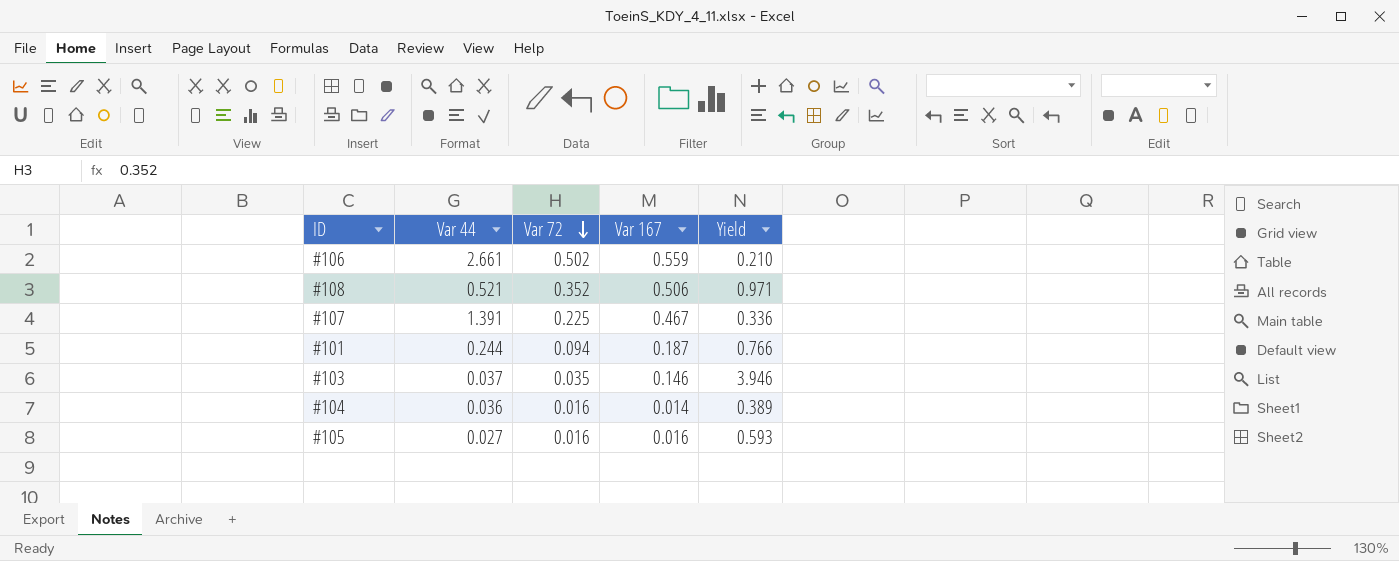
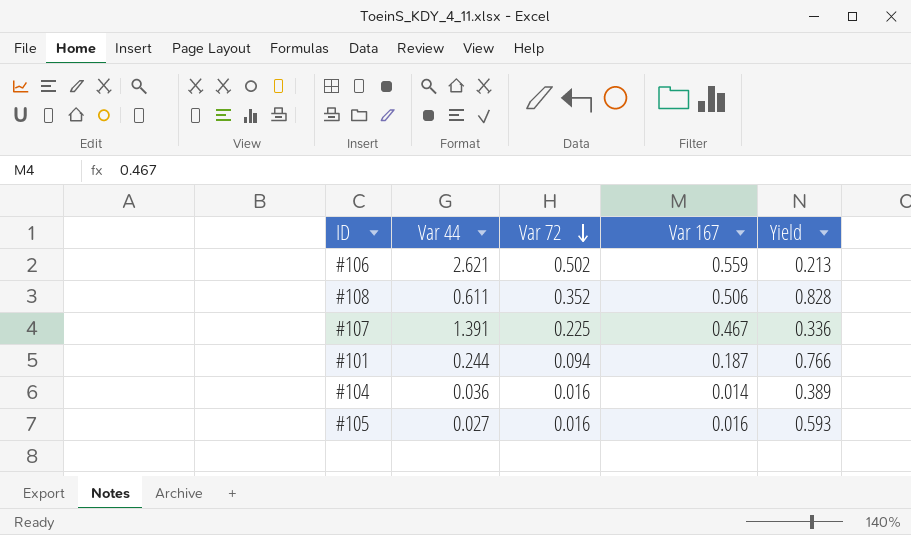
row #103: 0.037 | 0.035 | 0.146 | 3.946 -> none
#106 | Var 44: 2.661 -> 2.621
#106 | Yield: 0.210 -> 0.213
#108 | Var 44: 0.521 -> 0.611
#108 | Yield: 0.971 -> 0.828

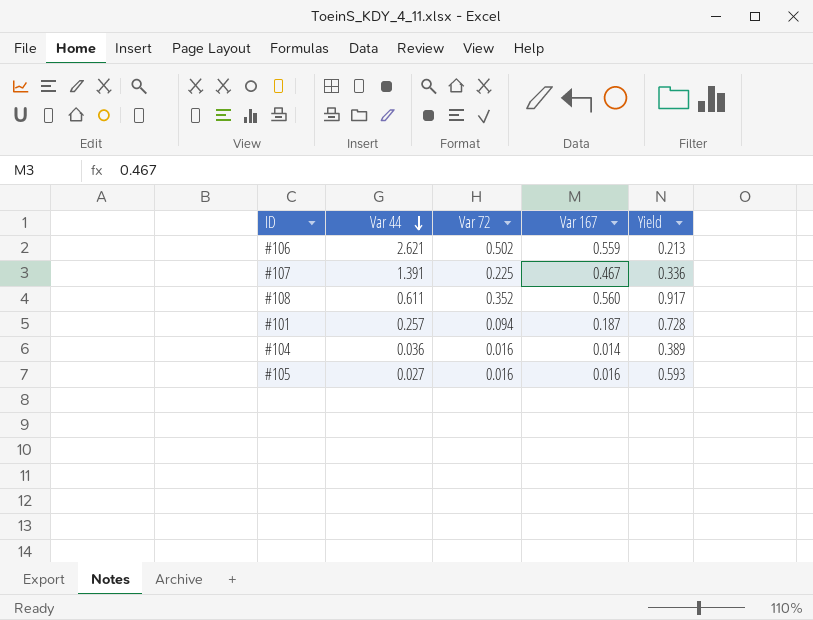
row order: Var 72 descending -> Var 44 descending
#108 | Var 167: 0.506 -> 0.560
#108 | Yield: 0.828 -> 0.917
#101 | Var 44: 0.244 -> 0.257
#101 | Yield: 0.766 -> 0.728

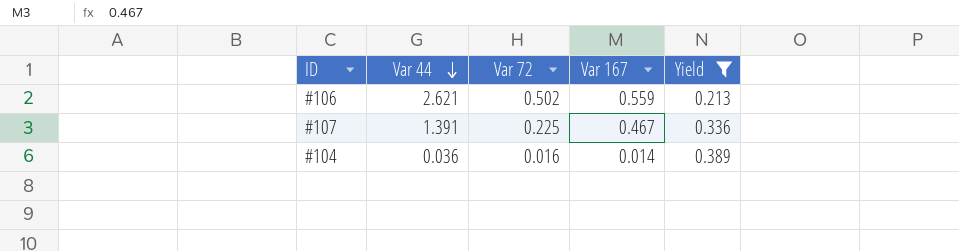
filter: none -> Yield <= 0.389

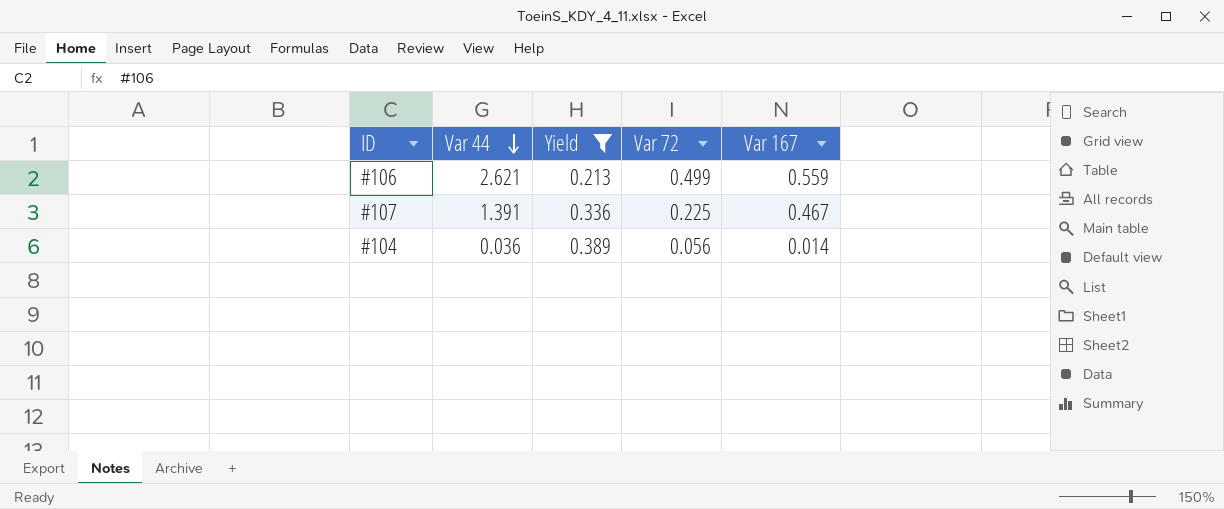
column Yield | position: 5 -> 3
#106 | Var 72: 0.502 -> 0.499
#104 | Var 72: 0.016 -> 0.056

